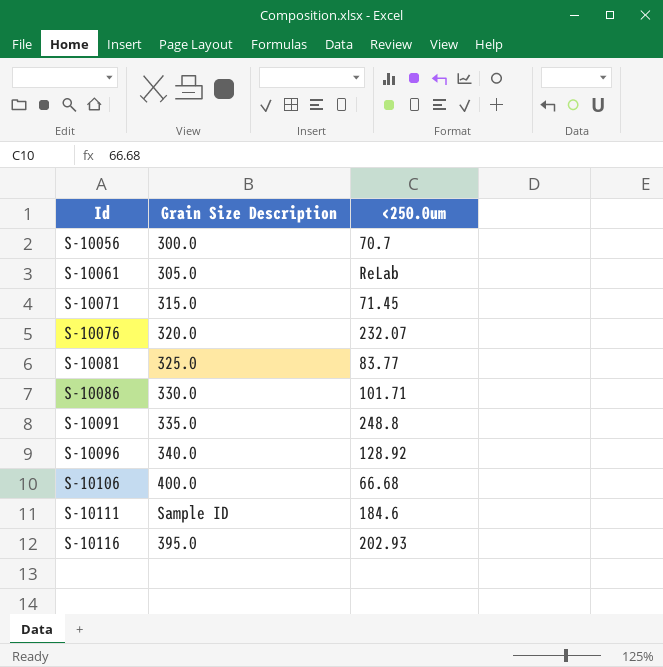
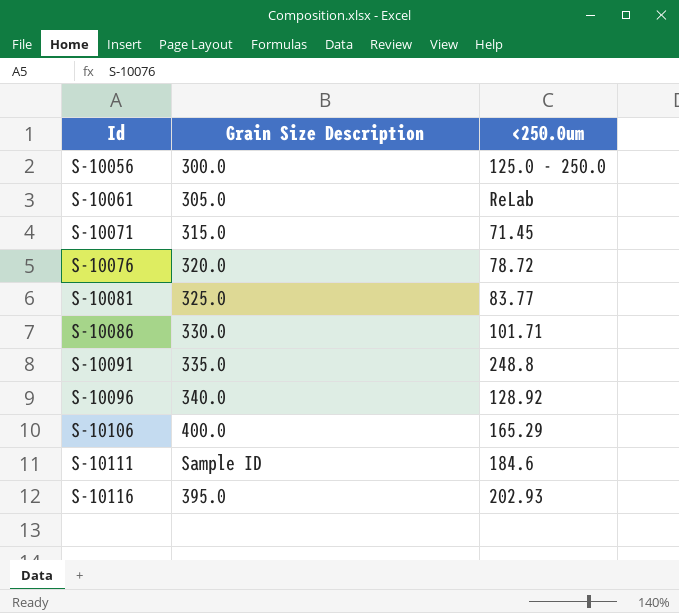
S-10056 | <250.0um: 70.7 -> 125.0 - 250.0
S-10076 | <250.0um: 232.07 -> 78.72
S-10106 | <250.0um: 66.68 -> 165.29

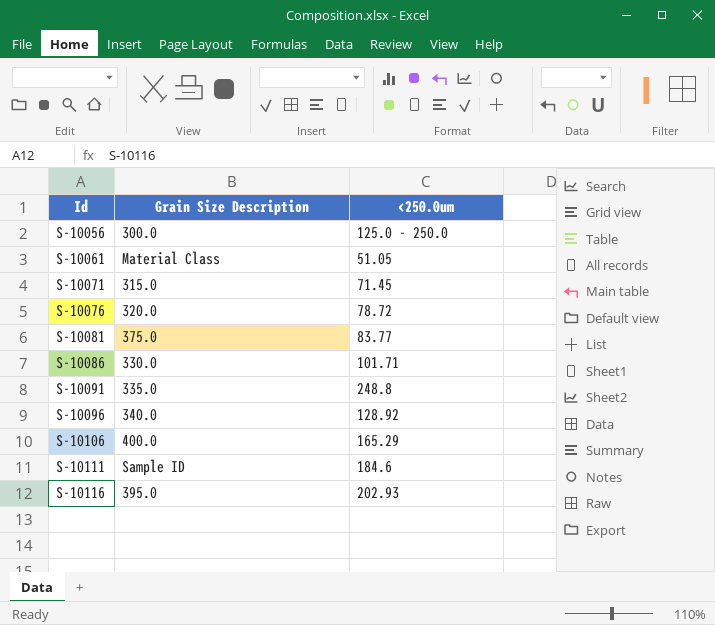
S-10061 | Grain Size Description: 305.0 -> Material Class
S-10061 | <250.0um: ReLab -> 51.05
S-10081 | Grain Size Description: 325.0 -> 375.0

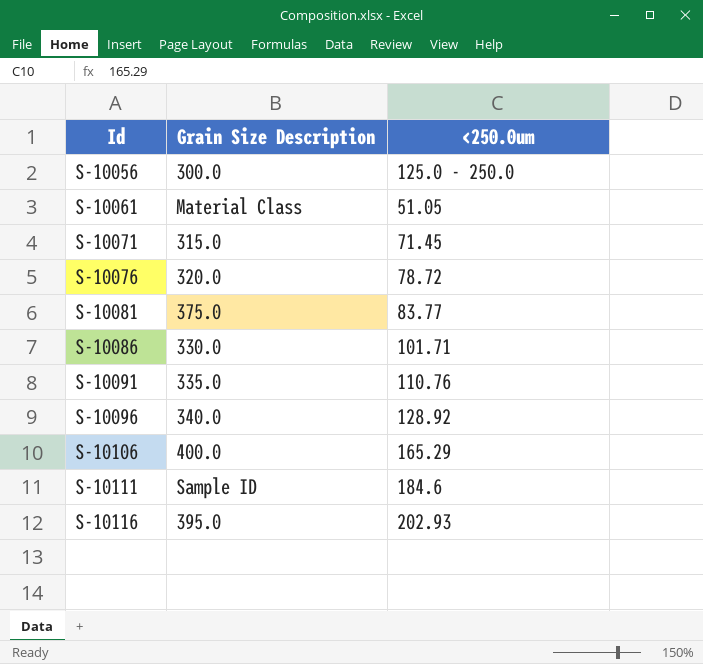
S-10091 | <250.0um: 248.8 -> 110.76

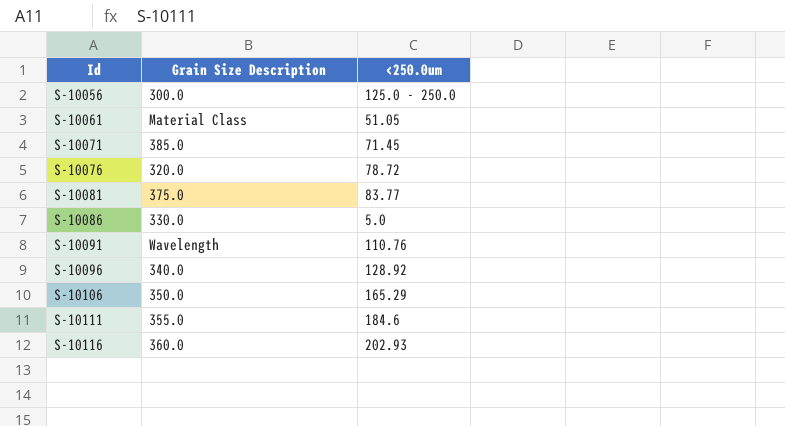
S-10071 | Grain Size Description: 315.0 -> 385.0
S-10086 | <250.0um: 101.71 -> 5.0
S-10091 | Grain Size Description: 335.0 -> Wavelength
S-10106 | Grain Size Description: 400.0 -> 350.0
S-10111 | Grain Size Description: Sample ID -> 355.0
S-10116 | Grain Size Description: 395.0 -> 360.0

